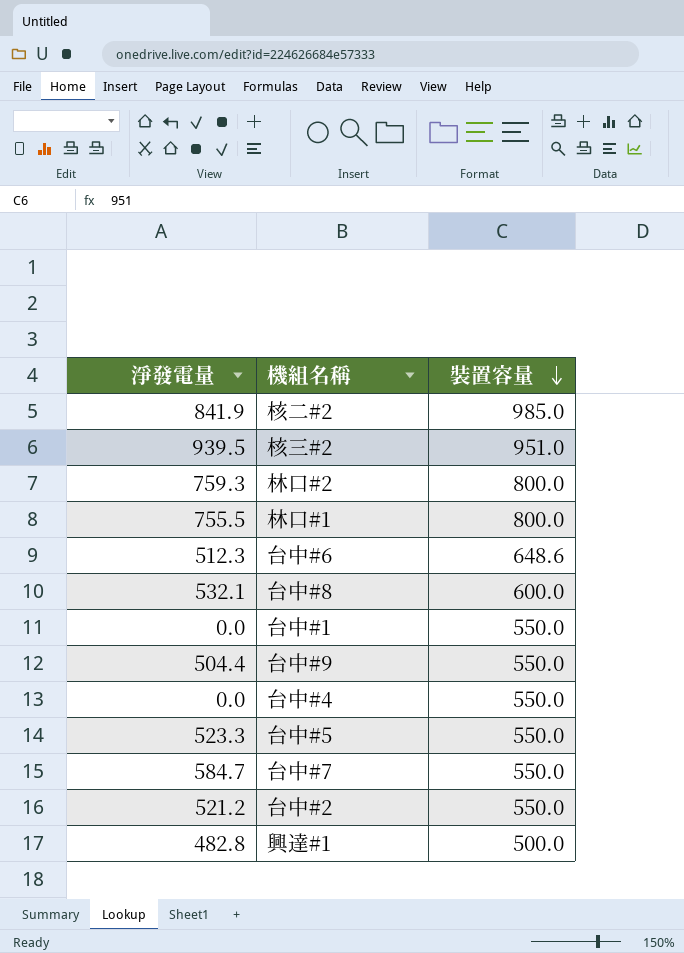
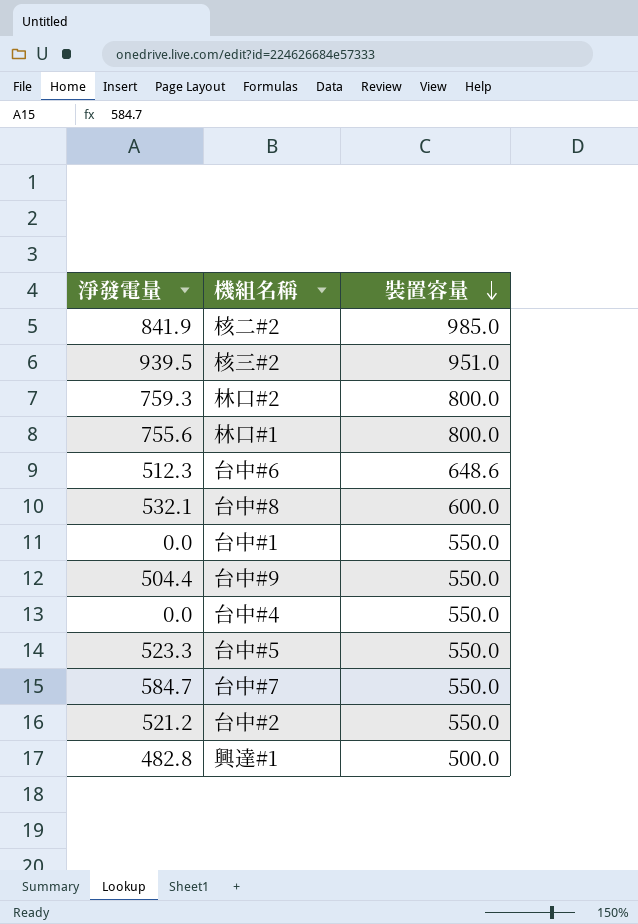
林口#1 | 淨發電量: 755.5 -> 755.6

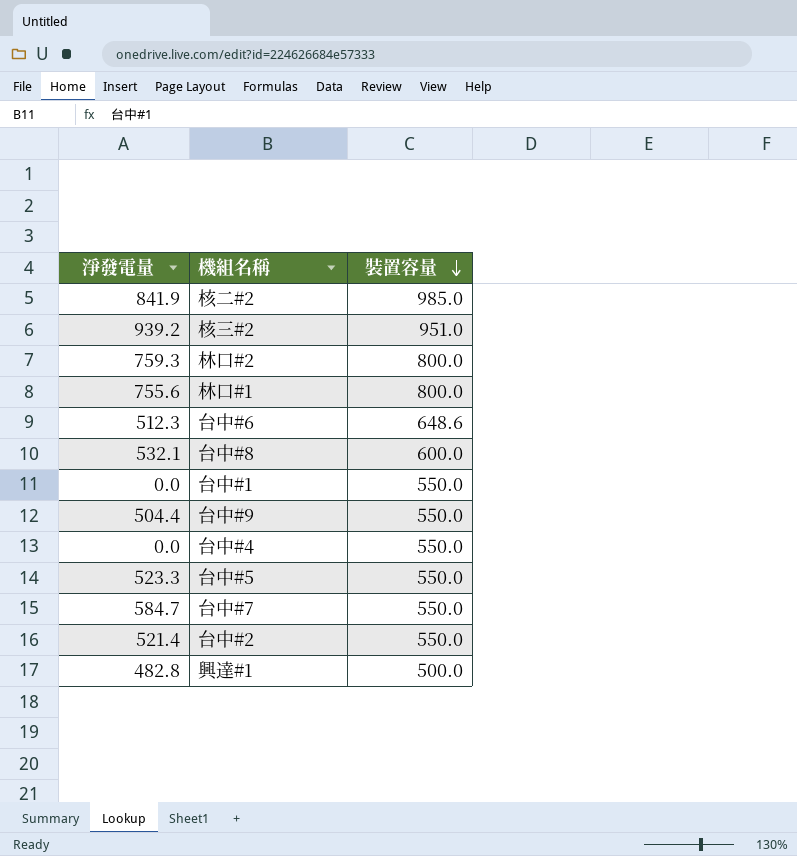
核三#2 | 淨發電量: 939.5 -> 939.2
台中#2 | 淨發電量: 521.2 -> 521.4

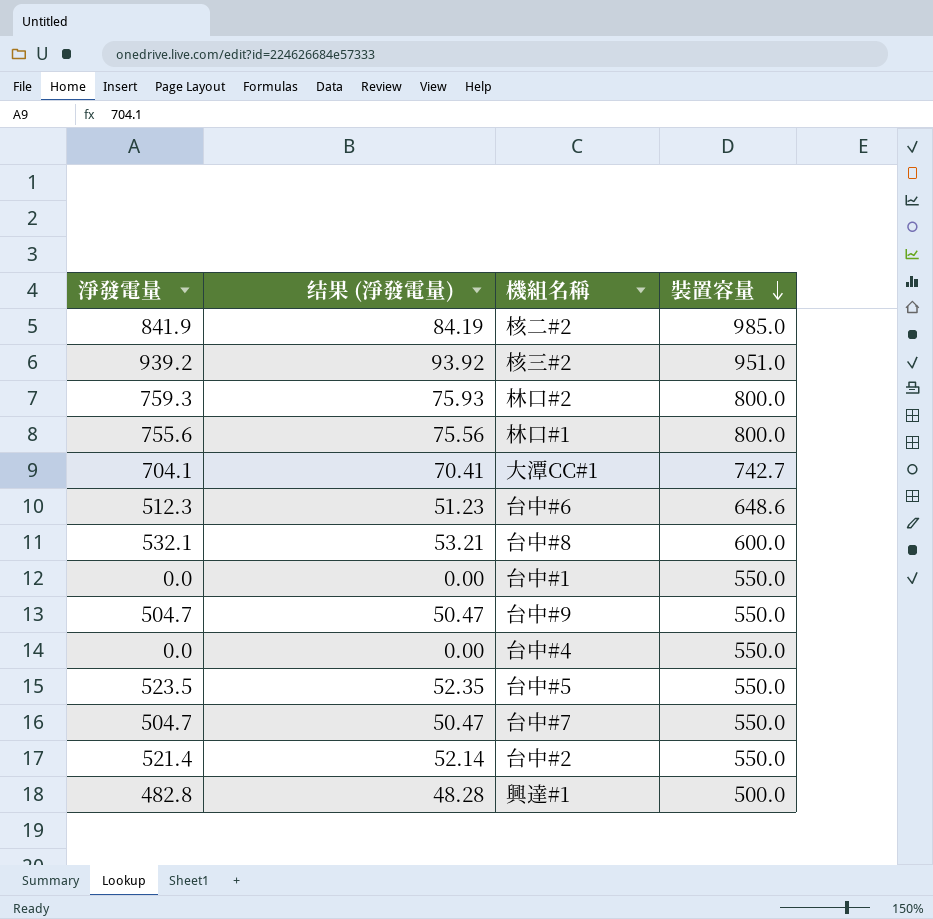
column 结果 (淨發電量) | formula: none -> [淨發電量] * 0.1
row 大潭CC#1: none -> 704.1 | 70.41 | 742.7
台中#9 | 淨發電量: 504.4 -> 504.7
台中#5 | 淨發電量: 523.3 -> 523.5
台中#7 | 淨發電量: 584.7 -> 504.7

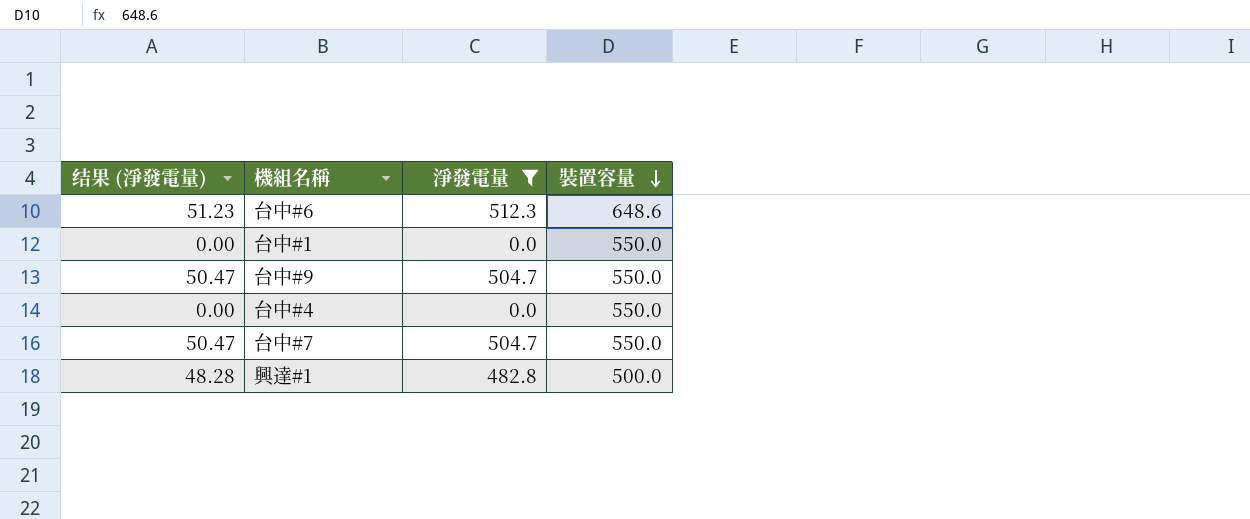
filter: none -> 淨發電量 <= 512.3
column 淨發電量 | position: 1 -> 3

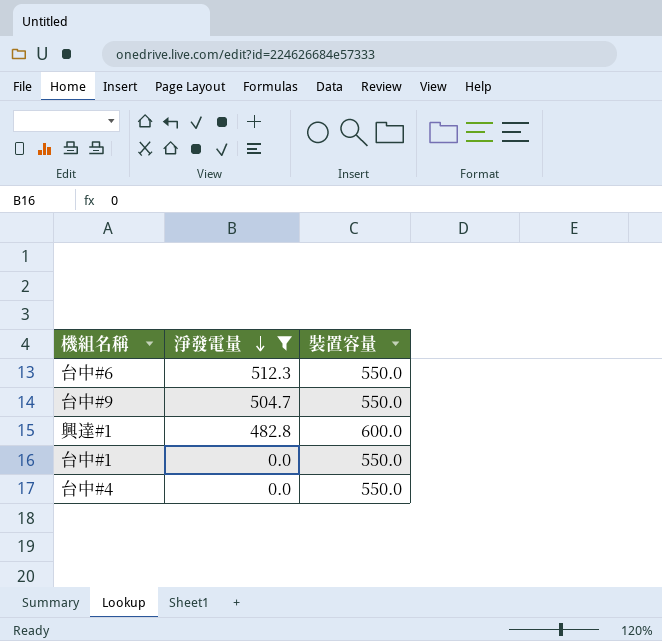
row order: 裝置容量 descending -> 淨發電量 descending
column 结果 (淨發電量) | formula: [淨發電量] * 0.1 -> none
row 台中#7: 50.47 | 504.7 | 550.0 -> none
台中#6 | 裝置容量: 648.6 -> 550.0
興達#1 | 裝置容量: 500.0 -> 600.0

